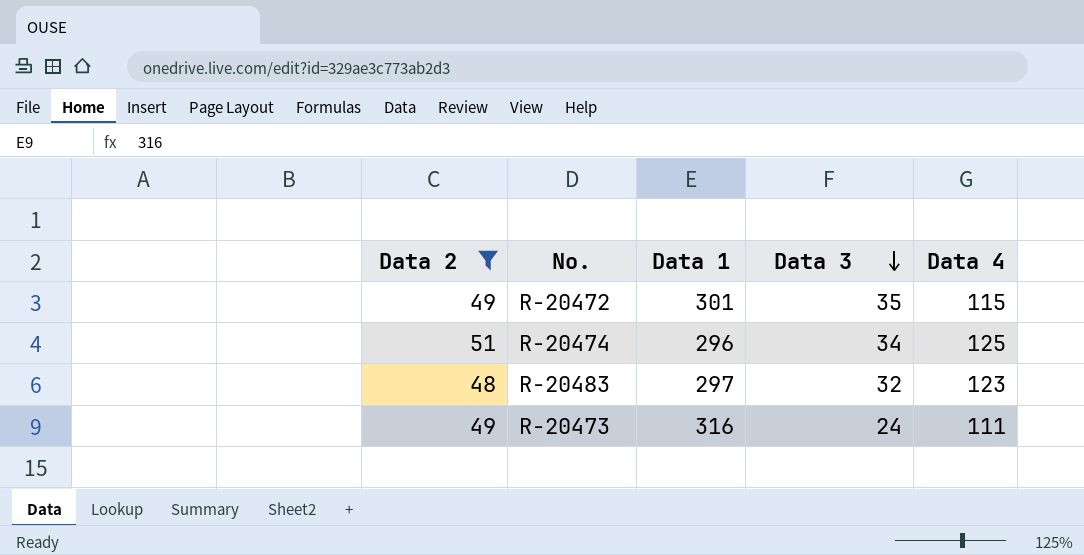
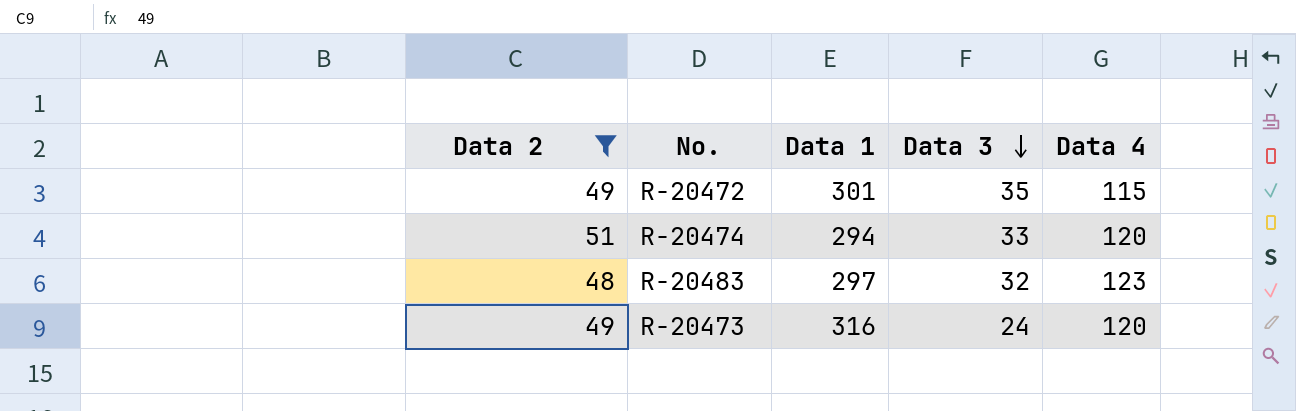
R-20474 | Data 1: 296 -> 294
R-20474 | Data 3: 34 -> 33
R-20474 | Data 4: 125 -> 120
R-20473 | Data 4: 111 -> 120

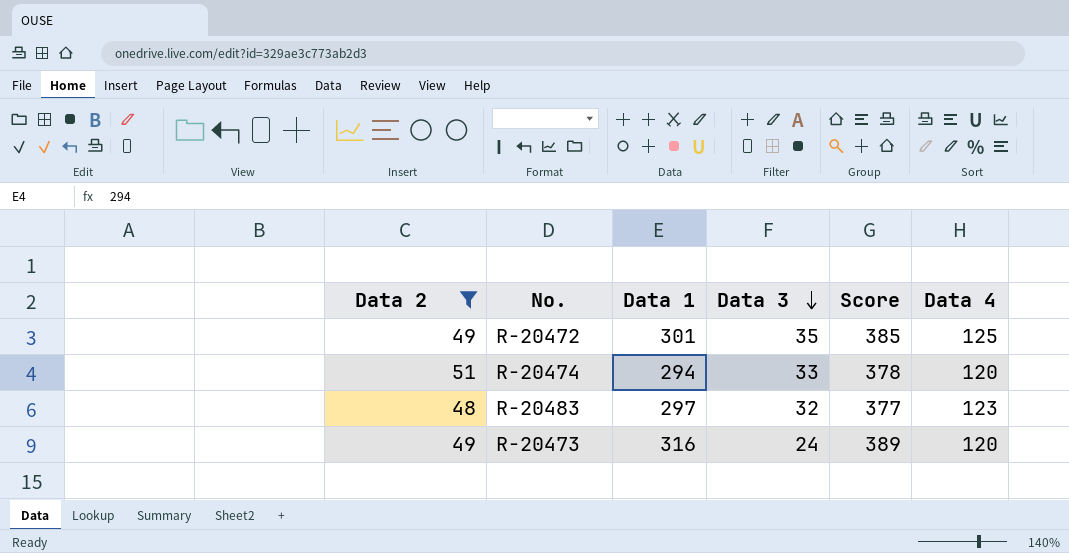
column Score | formula: none -> [Data 2] + [Data 1] + [Data 3]
R-20472 | Data 4: 115 -> 125

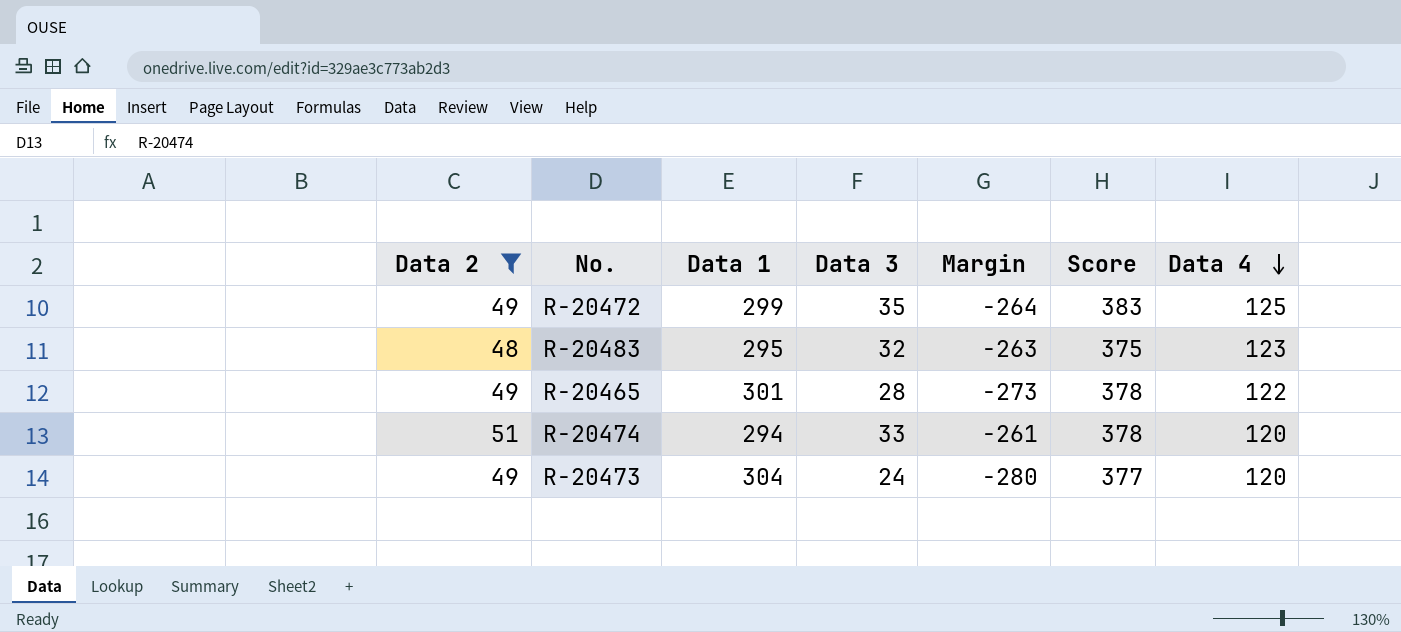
row order: Data 3 descending -> Data 4 descending
column Margin | formula: none -> [Data 3] - [Data 1]
R-20472 | Data 1: 301 -> 299
R-20472 | Score: 385 -> 383
R-20483 | Data 1: 297 -> 295
R-20483 | Score: 377 -> 375
row R-20465: none -> 49 | 301 | 28 | -273 | 378 | 122
R-20473 | Data 1: 316 -> 304
R-20473 | Score: 389 -> 377

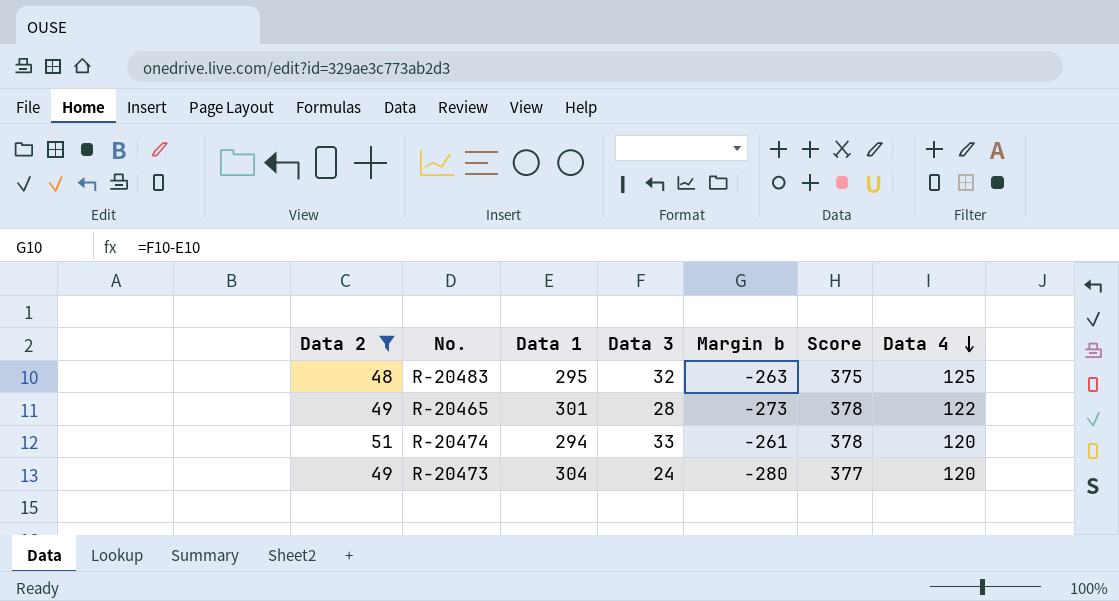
column name: Margin -> Margin b
row R-20472: 49 | 299 | 35 | -264 | 383 | 125 -> none
R-20483 | Data 4: 123 -> 125

